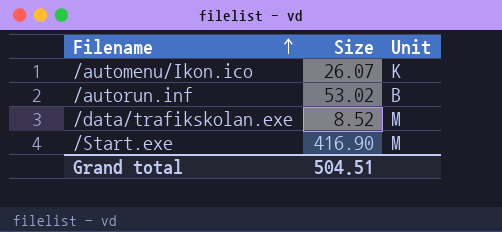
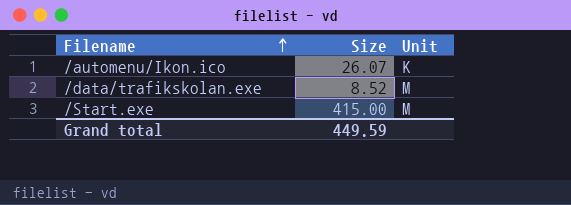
row /autorun.inf: 53.02 | B -> none
/Start.exe | Size: 416.90 -> 415.00
Grand total | Size: 504.51 -> 449.59

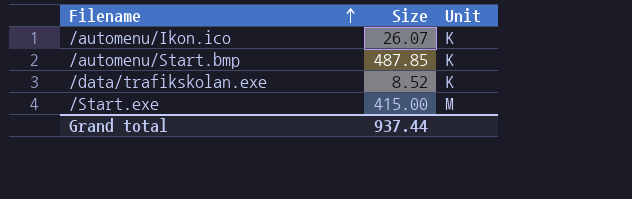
row /automenu/Start.bmp: none -> 487.85 | K
/data/trafikskolan.exe | Unit: M -> K
Grand total | Size: 449.59 -> 937.44

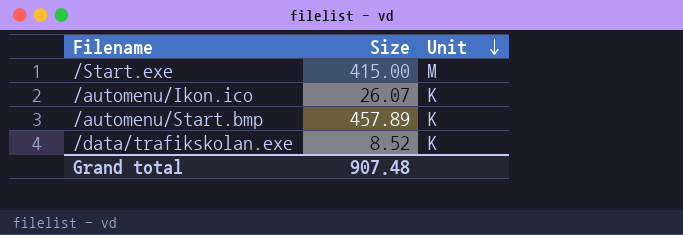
row order: Filename ascending -> Unit descending
/automenu/Start.bmp | Size: 487.85 -> 457.89
Grand total | Size: 937.44 -> 907.48

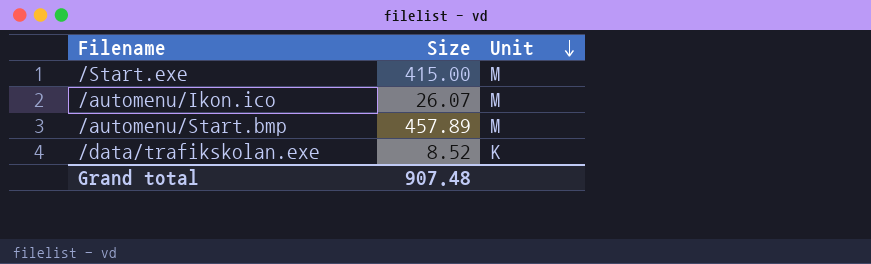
/automenu/Ikon.ico | Unit: K -> M
/automenu/Start.bmp | Unit: K -> M

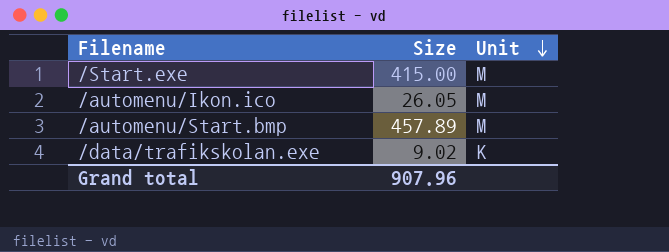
/automenu/Ikon.ico | Size: 26.07 -> 26.05
/data/trafikskolan.exe | Size: 8.52 -> 9.02
Grand total | Size: 907.48 -> 907.96

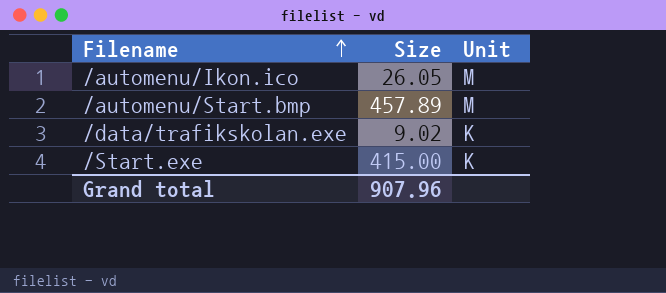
row order: Unit descending -> Filename ascending
/Start.exe | Unit: M -> K

